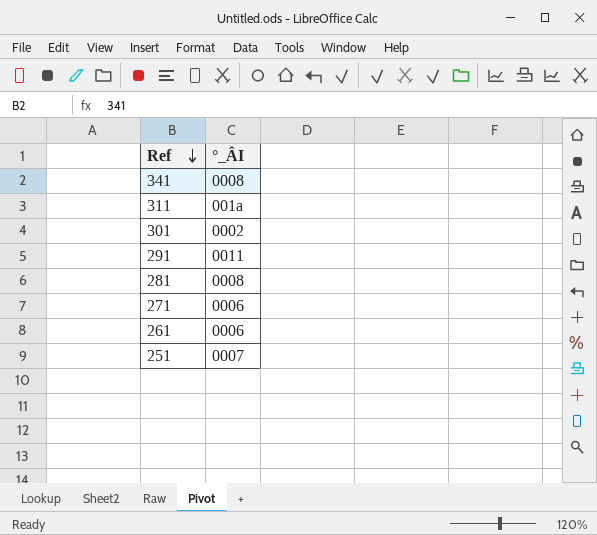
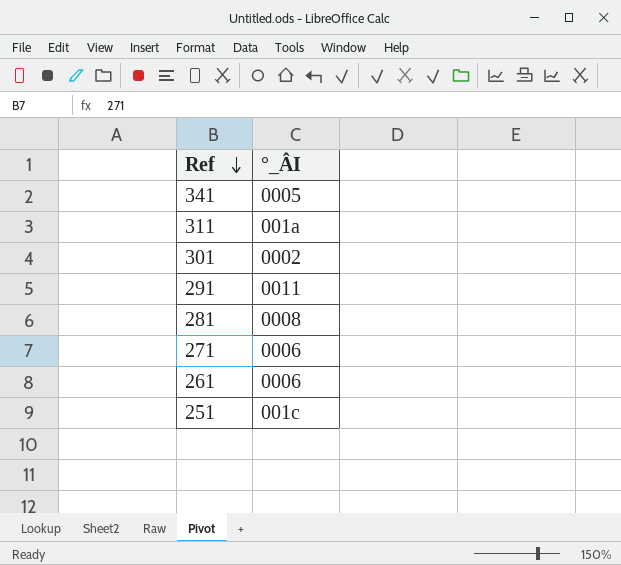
341 | °_ÂI: 0008 -> 0005
251 | °_ÂI: 0007 -> 001c

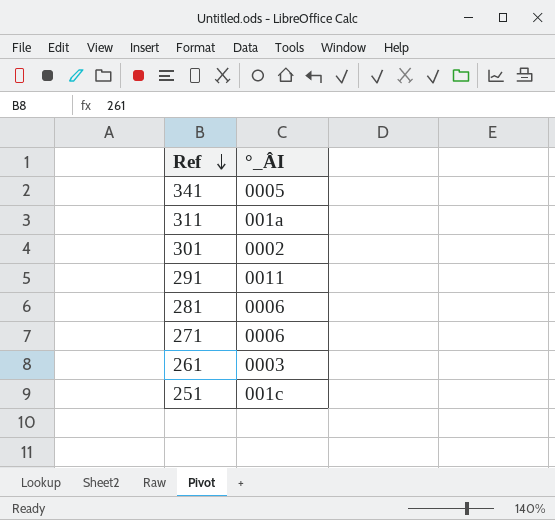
281 | °_ÂI: 0008 -> 0006
261 | °_ÂI: 0006 -> 0003

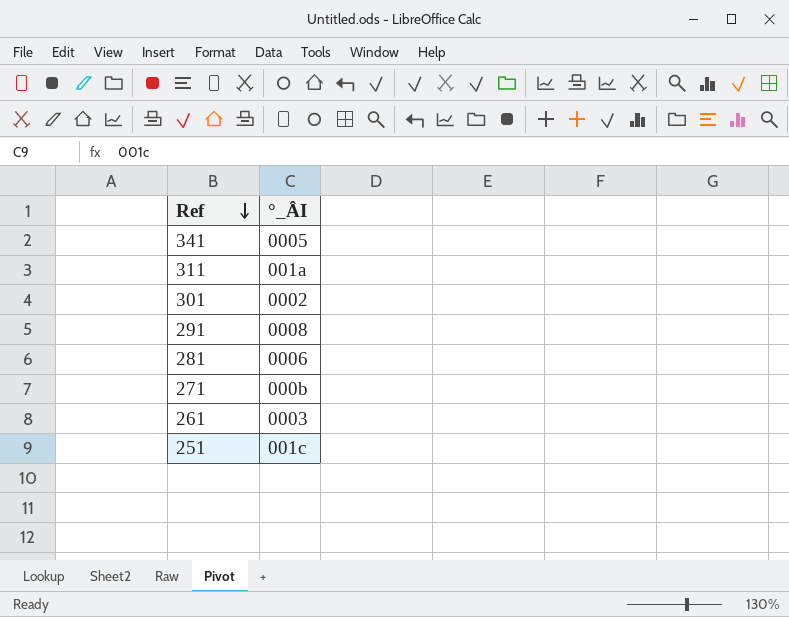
291 | °_ÂI: 0011 -> 0008
271 | °_ÂI: 0006 -> 000b

